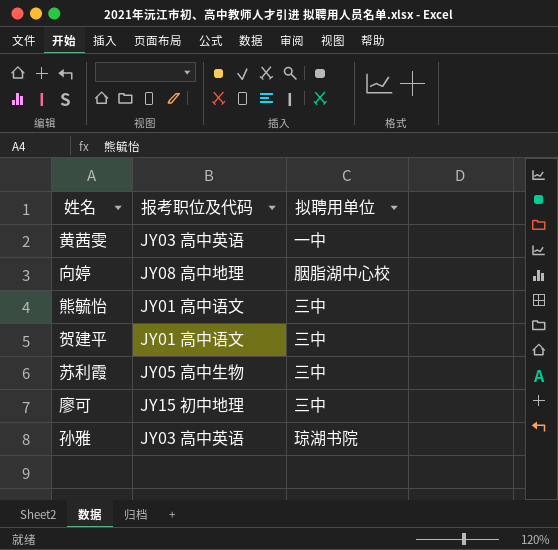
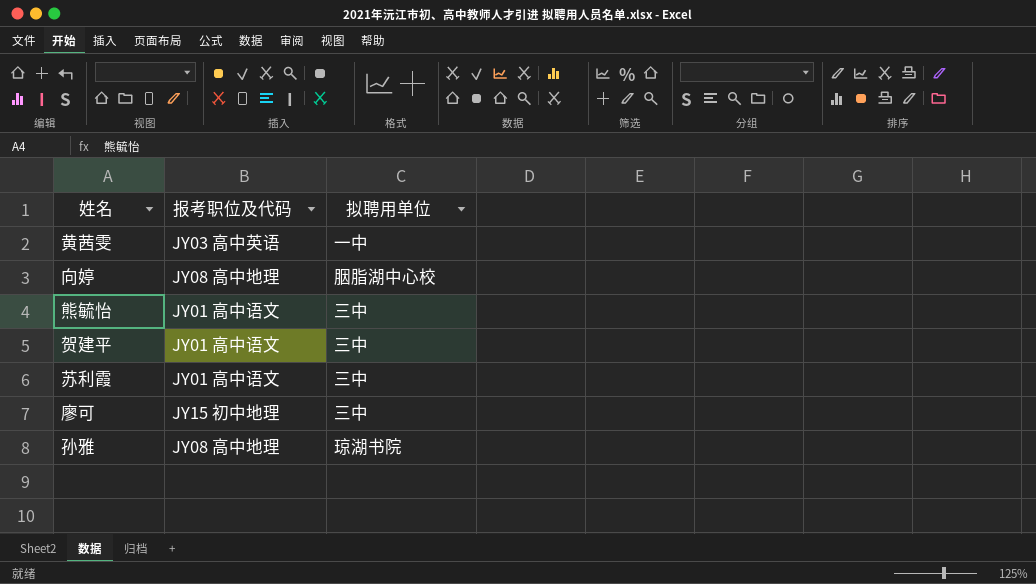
苏利霞 | 报考职位及代码: JY05 高中生物 -> JY01 高中语文
孙雅 | 报考职位及代码: JY03 高中英语 -> JY08 高中地理

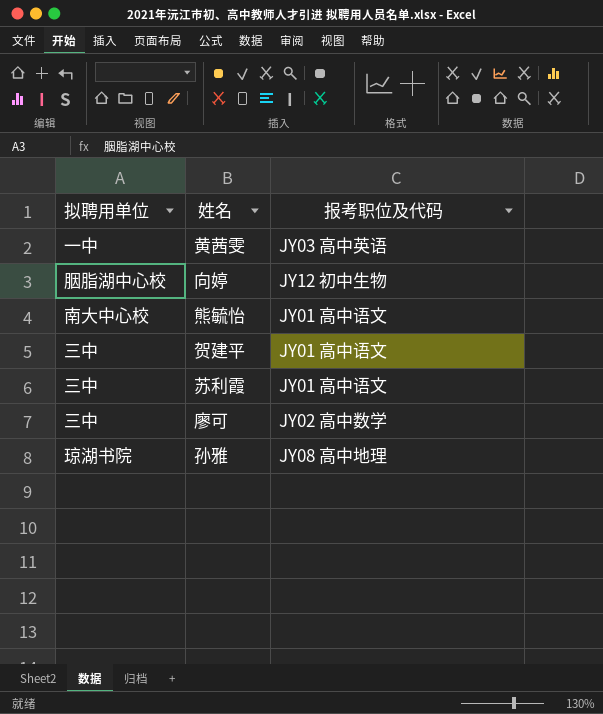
column 拟聘用单位 | position: 3 -> 1
向婷 | 报考职位及代码: JY08 高中地理 -> JY12 初中生物
熊毓怡 | 拟聘用单位: 三中 -> 南大中心校
廖可 | 报考职位及代码: JY15 初中地理 -> JY02 高中数学

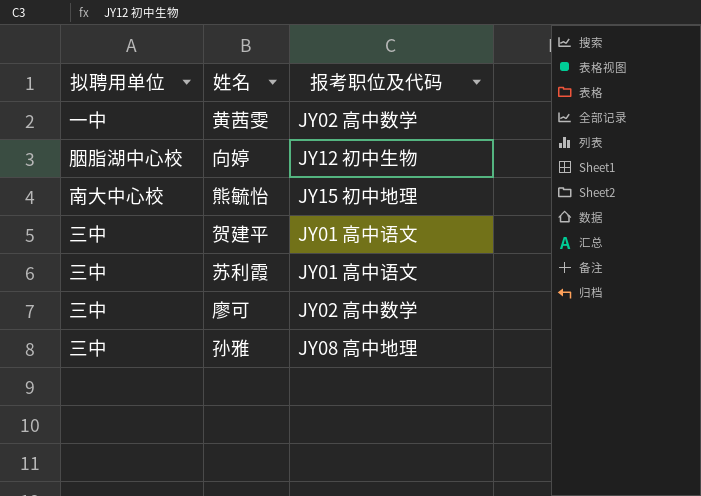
黄茜雯 | 报考职位及代码: JY03 高中英语 -> JY02 高中数学
熊毓怡 | 报考职位及代码: JY01 高中语文 -> JY15 初中地理
孙雅 | 拟聘用单位: 琼湖书院 -> 三中

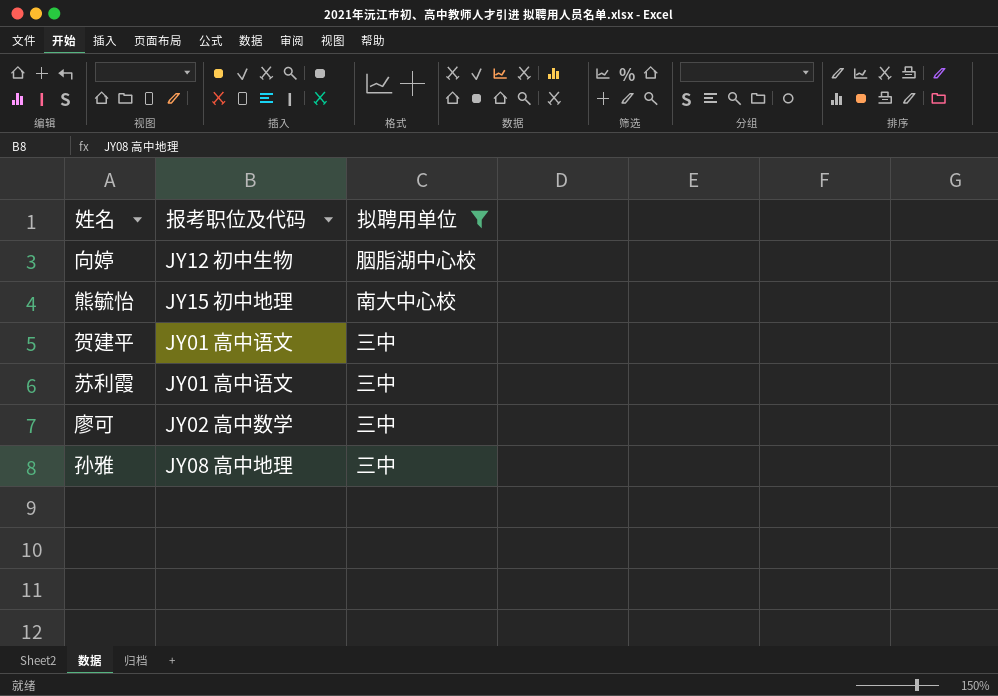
filter: none -> 拟聘用单位 != 一中
column 拟聘用单位 | position: 1 -> 3

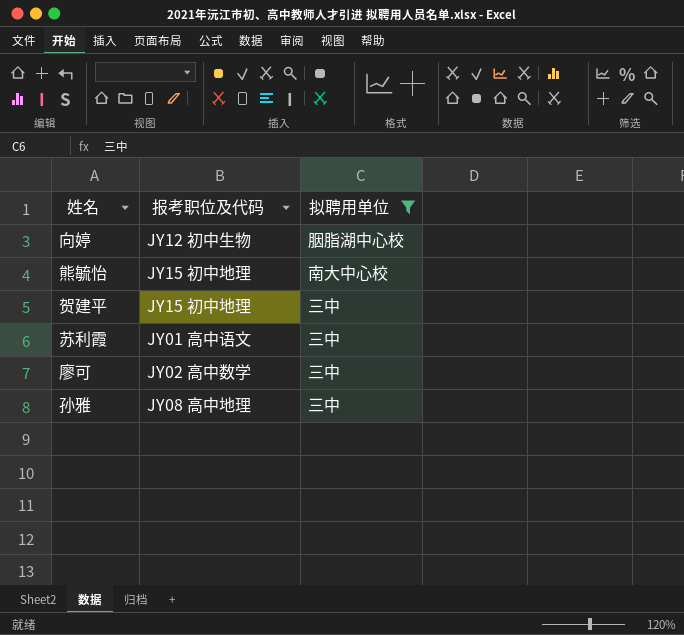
贺建平 | 报考职位及代码: JY01 高中语文 -> JY15 初中地理

